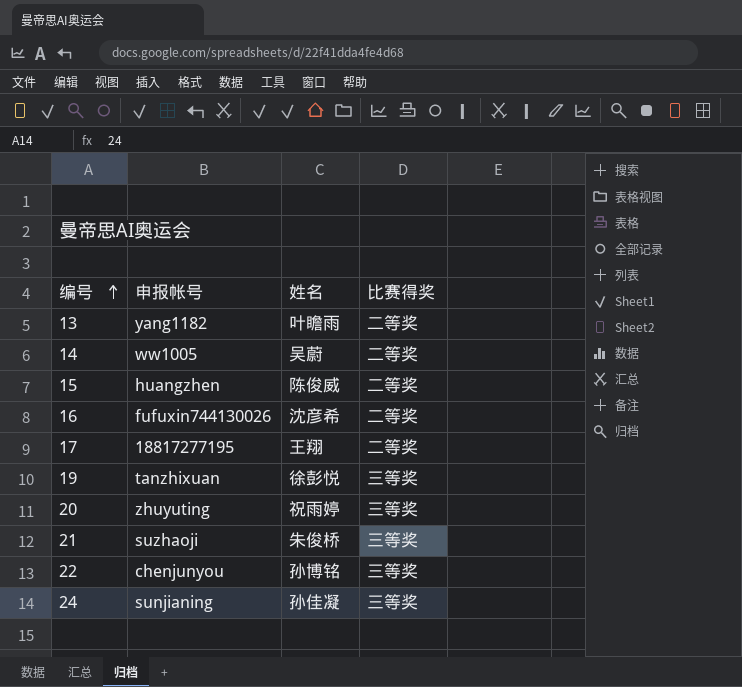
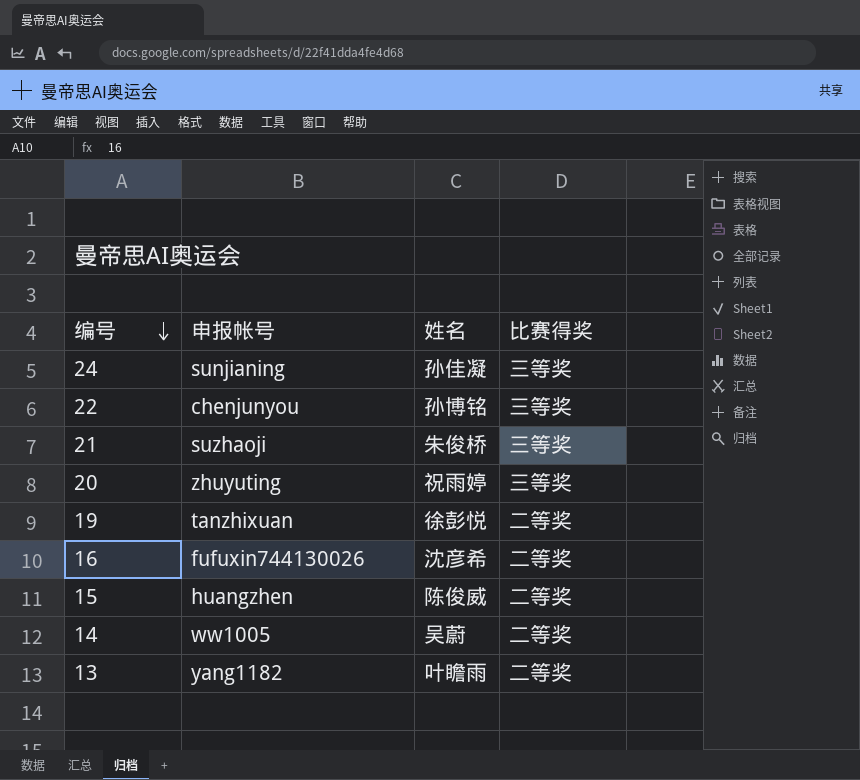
row order: 编号 ascending -> 编号 descending
row 17: 18817277195 | 王翔 | 二等奖 -> none
19 | 比赛得奖: 三等奖 -> 二等奖

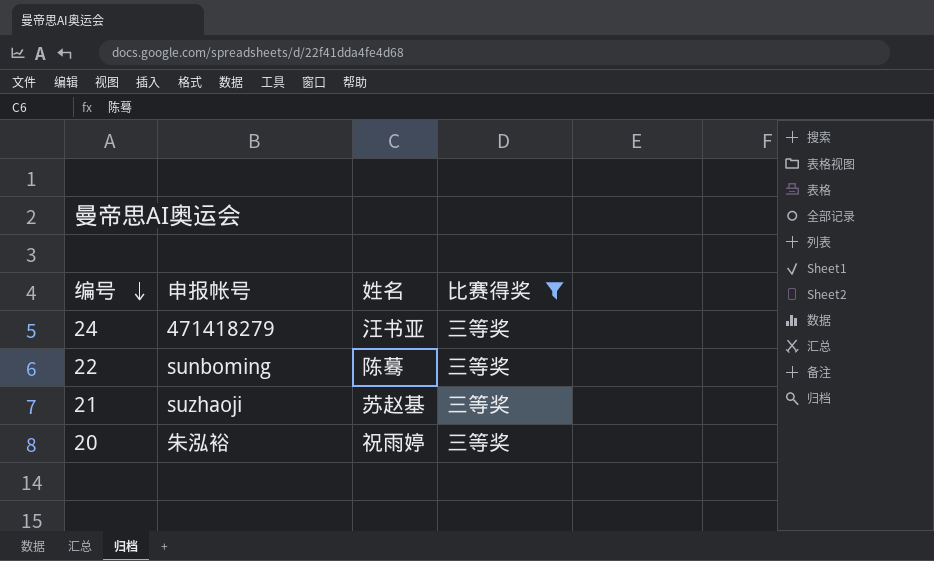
filter: none -> 比赛得奖 = 三等奖
24 | 申报帐号: sunjianing -> 471418279
24 | 姓名: 孙佳凝 -> 汪书亚
22 | 申报帐号: chenjunyou -> sunboming
22 | 姓名: 孙博铭 -> 陈蓦
21 | 姓名: 朱俊桥 -> 苏赵基
20 | 申报帐号: zhuyuting -> 朱泓裕

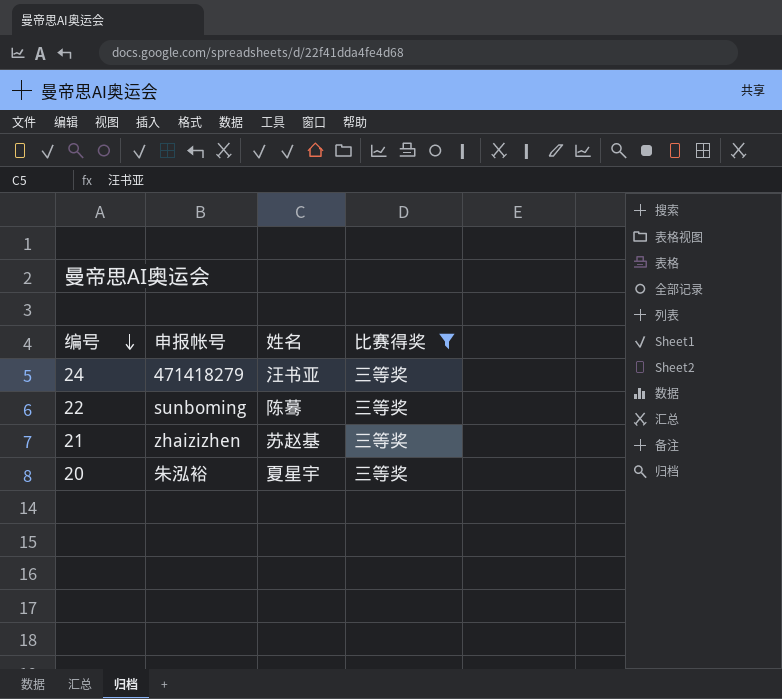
21 | 申报帐号: suzhaoji -> zhaizizhen
20 | 姓名: 祝雨婷 -> 夏星宇

